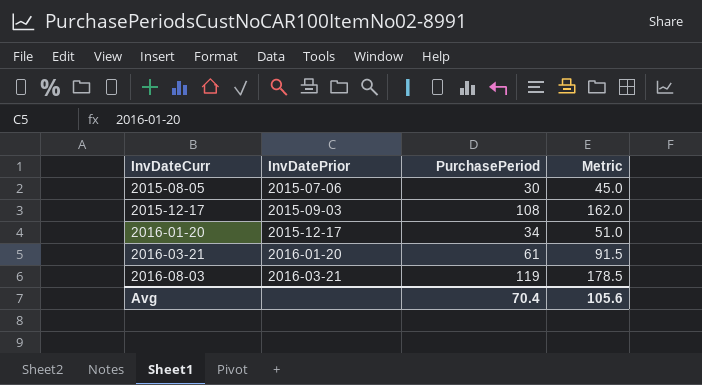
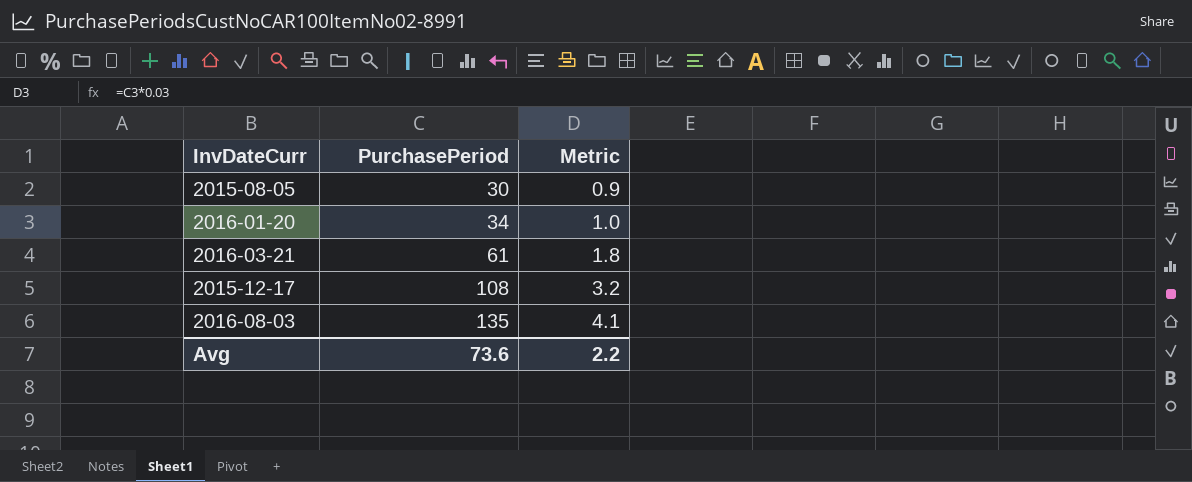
row order: InvDateCurr ascending -> PurchasePeriod ascending
column InvDatePrior | position: 2 -> none
column Metric | formula: [PurchasePeriod] * 1.5 -> [PurchasePeriod] * 0.03
2016-08-03 | PurchasePeriod: 119 -> 135
Avg | PurchasePeriod: 70.4 -> 73.6
Avg | Metric: 105.6 -> 2.2

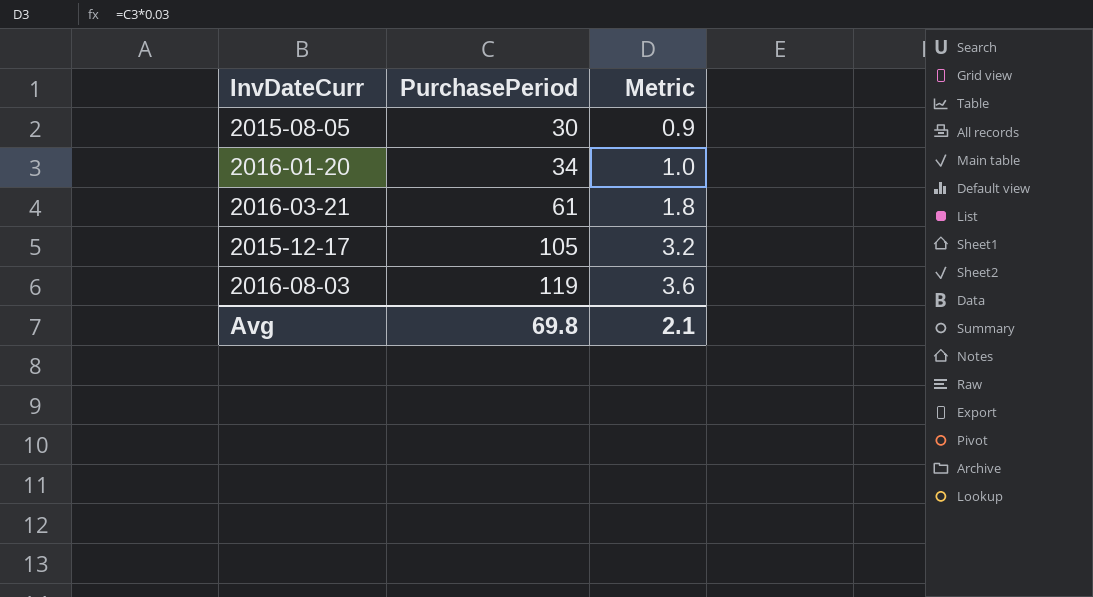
2015-12-17 | PurchasePeriod: 108 -> 105
2016-08-03 | PurchasePeriod: 135 -> 119
2016-08-03 | Metric: 4.1 -> 3.6
Avg | PurchasePeriod: 73.6 -> 69.8
Avg | Metric: 2.2 -> 2.1

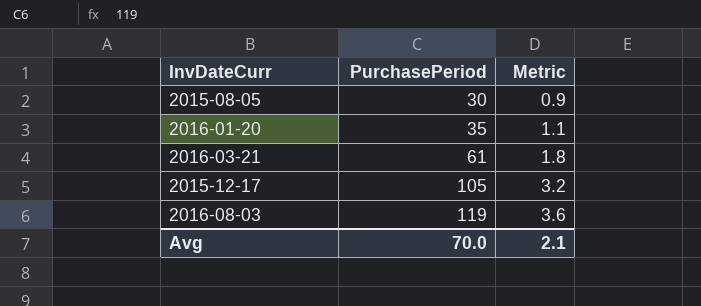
2016-01-20 | PurchasePeriod: 34 -> 35
2016-01-20 | Metric: 1.0 -> 1.1
Avg | PurchasePeriod: 69.8 -> 70.0

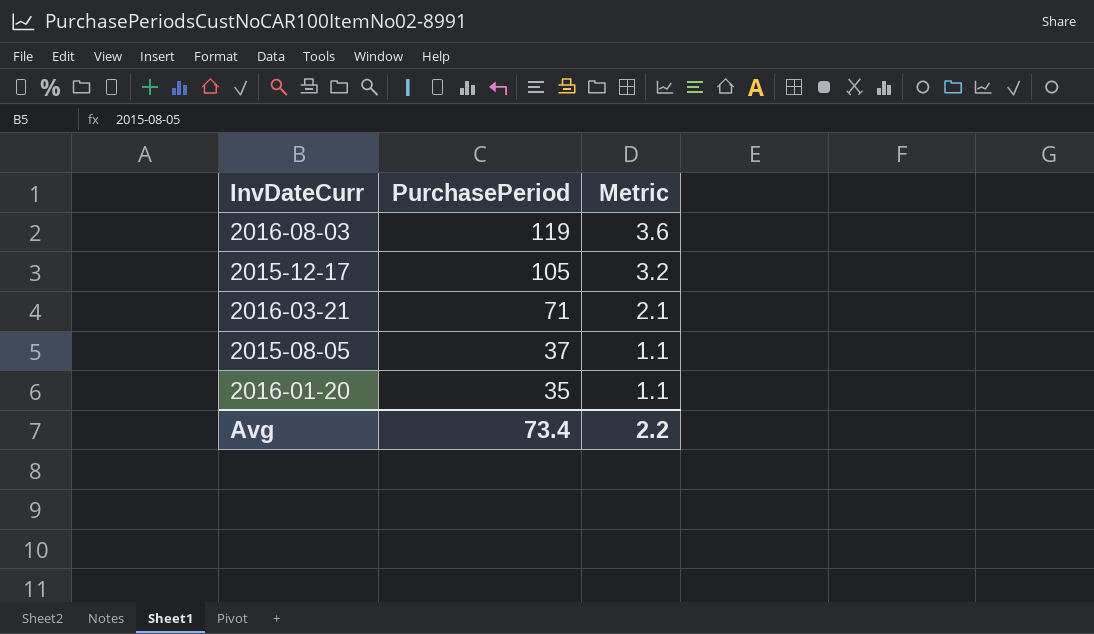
row order: PurchasePeriod ascending -> PurchasePeriod descending
2016-03-21 | PurchasePeriod: 61 -> 71
2016-03-21 | Metric: 1.8 -> 2.1
2015-08-05 | PurchasePeriod: 30 -> 37
2015-08-05 | Metric: 0.9 -> 1.1
Avg | PurchasePeriod: 70.0 -> 73.4
Avg | Metric: 2.1 -> 2.2

